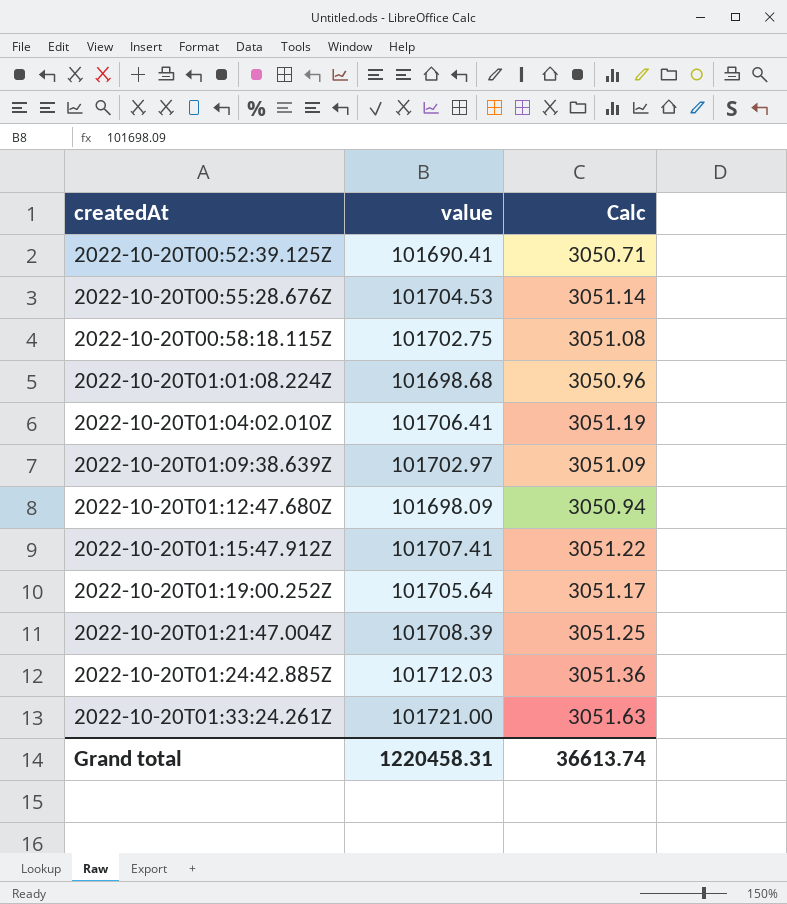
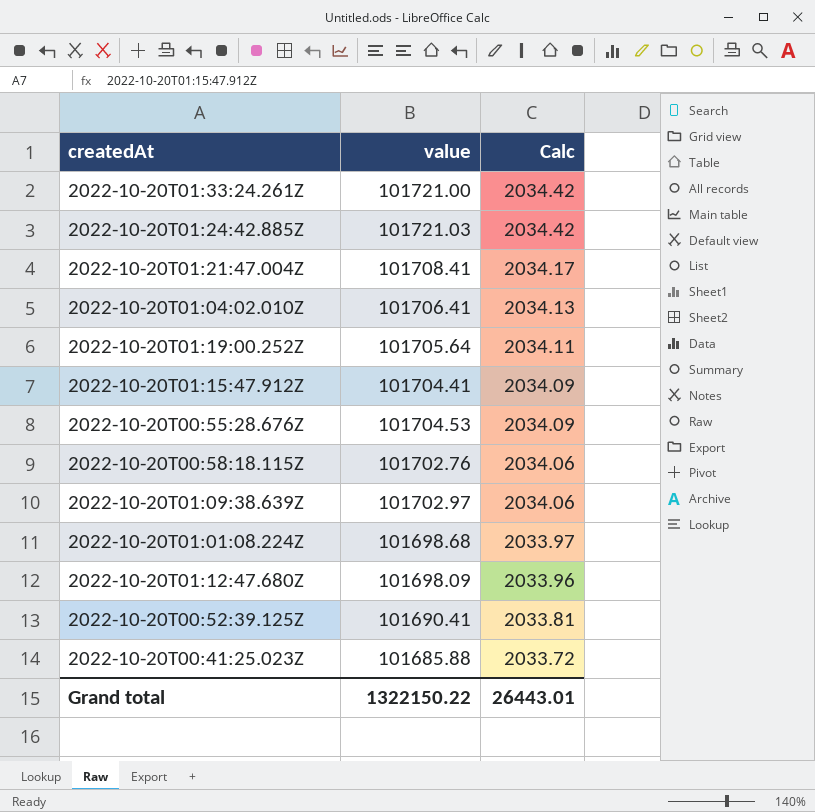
row order: createdAt ascending -> Calc descending
column Calc | formula: [value] * 0.03 -> [value] * 0.02
2022-10-20T01:24:42.885Z | value: 101712.03 -> 101721.03
2022-10-20T01:21:47.004Z | value: 101708.39 -> 101708.41
2022-10-20T01:15:47.912Z | value: 101707.41 -> 101704.41
2022-10-20T00:58:18.115Z | value: 101702.75 -> 101702.76
row 2022-10-20T00:41:25.023Z: none -> 101685.88 | 2033.72
Grand total | value: 1220458.31 -> 1322150.22
Grand total | Calc: 36613.74 -> 26443.01

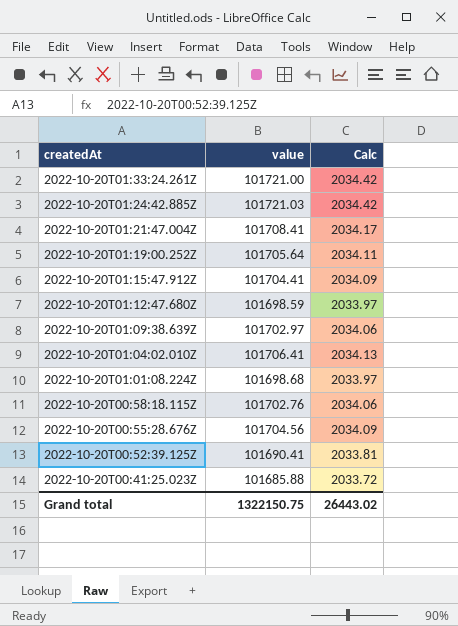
row order: Calc descending -> createdAt descending
2022-10-20T01:12:47.680Z | value: 101698.09 -> 101698.59
2022-10-20T01:12:47.680Z | Calc: 2033.96 -> 2033.97
2022-10-20T00:55:28.676Z | value: 101704.53 -> 101704.56
Grand total | value: 1322150.22 -> 1322150.75
Grand total | Calc: 26443.01 -> 26443.02

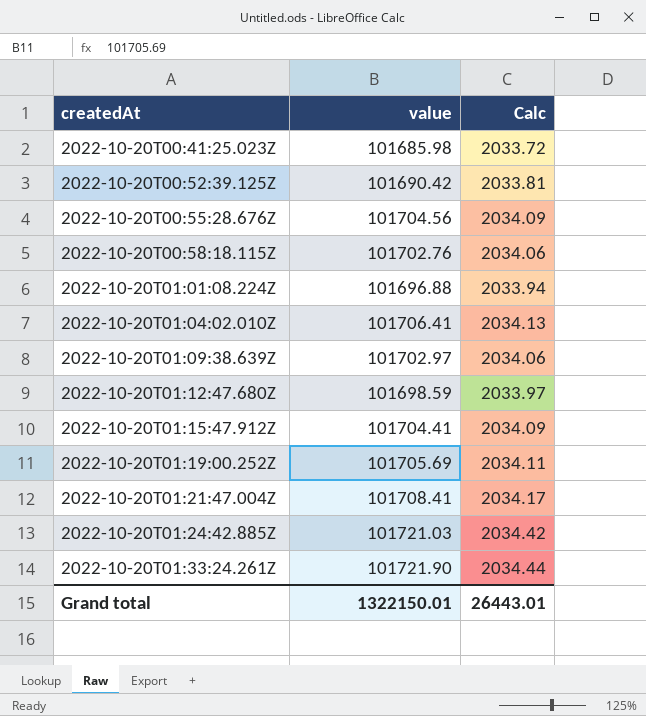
row order: createdAt descending -> createdAt ascending
2022-10-20T00:41:25.023Z | value: 101685.88 -> 101685.98
2022-10-20T00:52:39.125Z | value: 101690.41 -> 101690.42
2022-10-20T01:01:08.224Z | value: 101698.68 -> 101696.88
2022-10-20T01:01:08.224Z | Calc: 2033.97 -> 2033.94
2022-10-20T01:19:00.252Z | value: 101705.64 -> 101705.69
2022-10-20T01:33:24.261Z | value: 101721.00 -> 101721.90
2022-10-20T01:33:24.261Z | Calc: 2034.42 -> 2034.44
Grand total | value: 1322150.75 -> 1322150.01
Grand total | Calc: 26443.02 -> 26443.01

